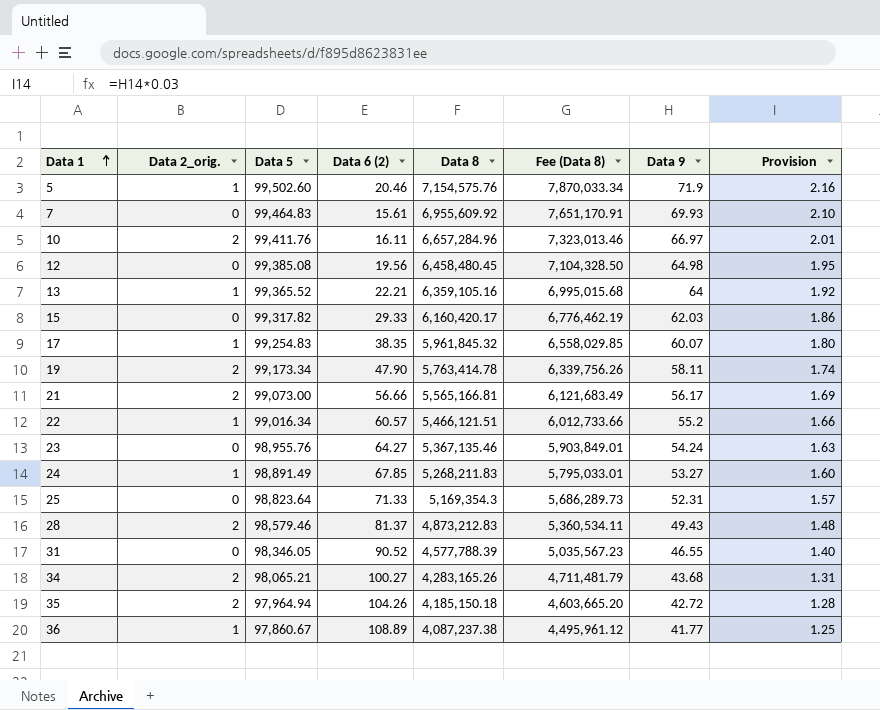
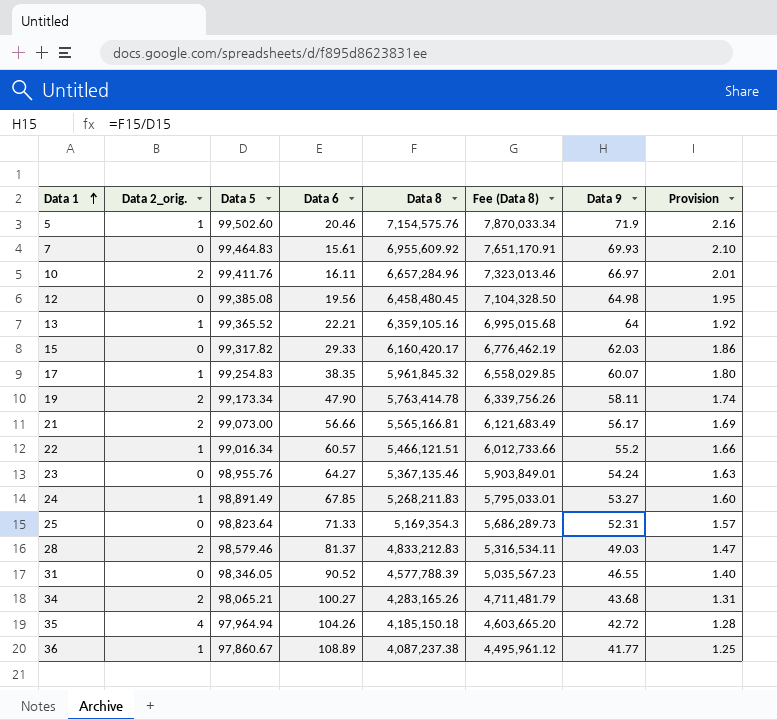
column name: Data 6 (2) -> Data 6
28 | Data 8: 4,873,212.83 -> 4,833,212.83
28 | Fee (Data 8): 5,360,534.11 -> 5,316,534.11
28 | Data 9: 49.43 -> 49.03
28 | Provision: 1.48 -> 1.47
35 | Data 2_orig.: 2 -> 4

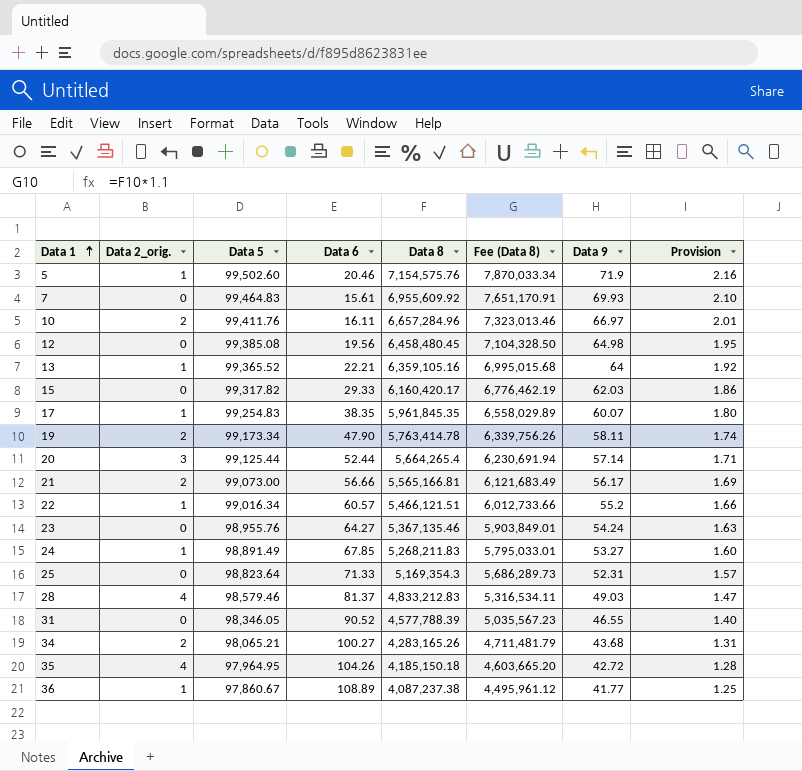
17 | Data 8: 5,961,845.32 -> 5,961,845.35
17 | Fee (Data 8): 6,558,029.85 -> 6,558,029.89
row 20: none -> 3 | 99,125.44 | 52.44 | 5,664,265.4 | 6,230,691.94 | 57.14 | 1.71
28 | Data 2_orig.: 2 -> 4
35 | Data 5: 97,964.94 -> 97,964.95

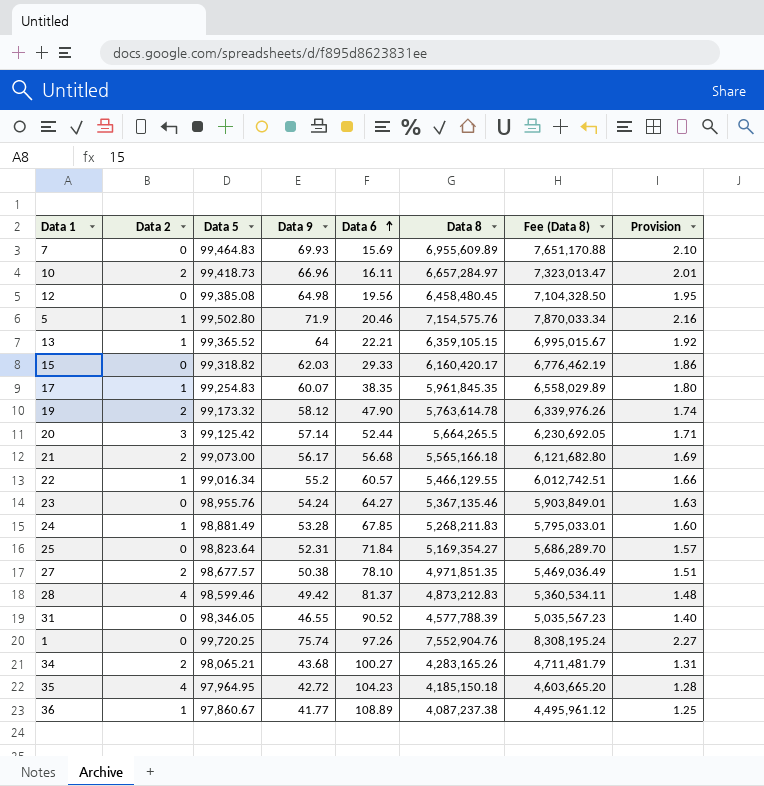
row order: Data 1 ascending -> Data 6 ascending
column name: Data 2_orig. -> Data 2
column Data 9 | position: 7 -> 4
7 | Data 6: 15.61 -> 15.69
7 | Data 8: 6,955,609.92 -> 6,955,609.89
7 | Fee (Data 8): 7,651,170.91 -> 7,651,170.88
10 | Data 5: 99,411.76 -> 99,418.73
10 | Data 9: 66.97 -> 66.96
10 | Data 8: 6,657,284.96 -> 6,657,284.97
10 | Fee (Data 8): 7,323,013.46 -> 7,323,013.47
5 | Data 5: 99,502.60 -> 99,502.80
13 | Data 8: 6,359,105.16 -> 6,359,105.15
13 | Fee (Data 8): 6,995,015.68 -> 6,995,015.67
15 | Data 5: 99,317.82 -> 99,318.82
19 | Data 5: 99,173.34 -> 99,173.32
19 | Data 9: 58.11 -> 58.12
19 | Data 8: 5,763,414.78 -> 5,763,614.78
19 | Fee (Data 8): 6,339,756.26 -> 6,339,976.26
20 | Data 5: 99,125.44 -> 99,125.42
20 | Data 8: 5,664,265.4 -> 5,664,265.5
20 | Fee (Data 8): 6,230,691.94 -> 6,230,692.05
21 | Data 6: 56.66 -> 56.68
21 | Data 8: 5,565,166.81 -> 5,565,166.18
21 | Fee (Data 8): 6,121,683.49 -> 6,121,682.80
22 | Data 8: 5,466,121.51 -> 5,466,129.55
22 | Fee (Data 8): 6,012,733.66 -> 6,012,742.51
24 | Data 5: 98,891.49 -> 98,881.49
24 | Data 9: 53.27 -> 53.28
25 | Data 6: 71.33 -> 71.84
25 | Data 8: 5,169,354.3 -> 5,169,354.27
25 | Fee (Data 8): 5,686,289.73 -> 5,686,289.70
row 27: none -> 2 | 98,677.57 | 50.38 | 78.10 | 4,971,851.35 | 5,469,036.49 | 1.51
28 | Data 5: 98,579.46 -> 98,599.46
28 | Data 9: 49.03 -> 49.42
28 | Data 8: 4,833,212.83 -> 4,873,212.83
28 | Fee (Data 8): 5,316,534.11 -> 5,360,534.11
28 | Provision: 1.47 -> 1.48
row 1: none -> 0 | 99,720.25 | 75.74 | 97.26 | 7,552,904.76 | 8,308,195.24 | 2.27
35 | Data 6: 104.26 -> 104.23

